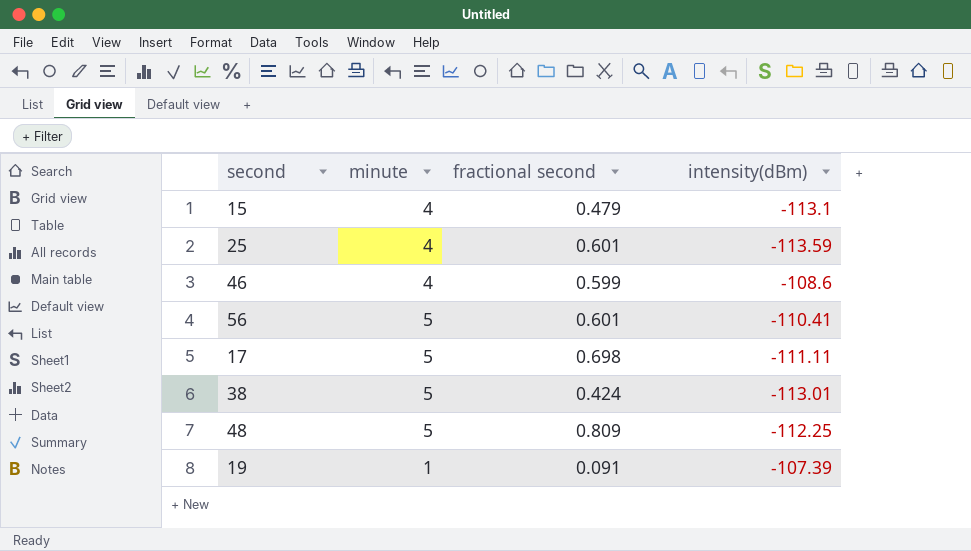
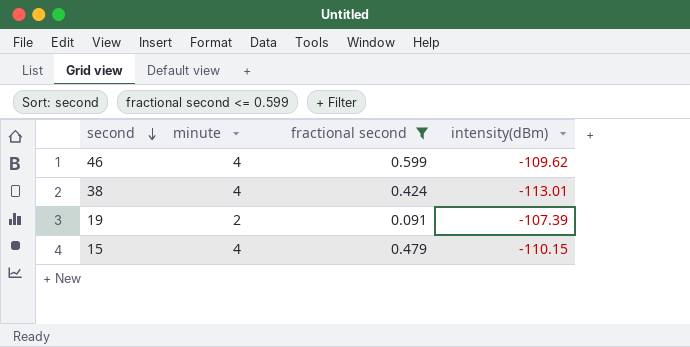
filter: none -> fractional second <= 0.599
row order: none -> second descending
46 | intensity(dBm): -108.6 -> -109.62
38 | minute: 5 -> 4
19 | minute: 1 -> 2
15 | intensity(dBm): -113.1 -> -110.15

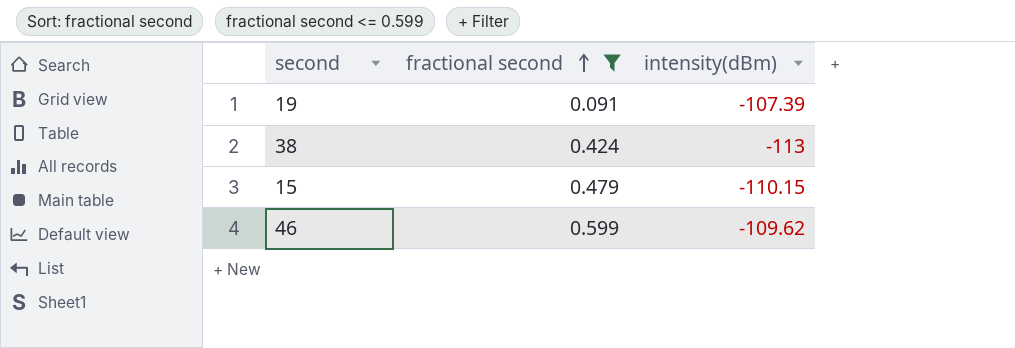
row order: second descending -> fractional second ascending
column minute | position: 2 -> none
38 | intensity(dBm): -113.01 -> -113

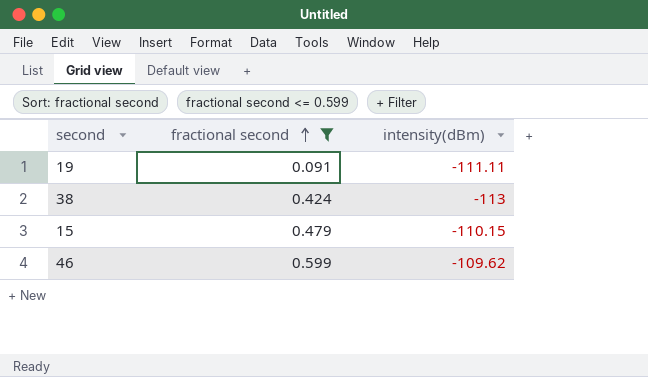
19 | intensity(dBm): -107.39 -> -111.11

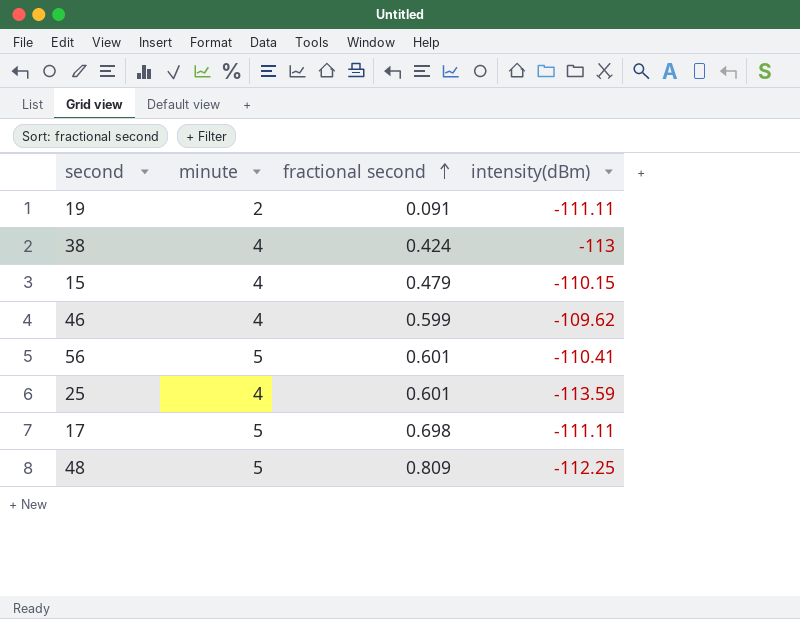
filter: fractional second <= 0.599 -> none
column minute | position: none -> 2

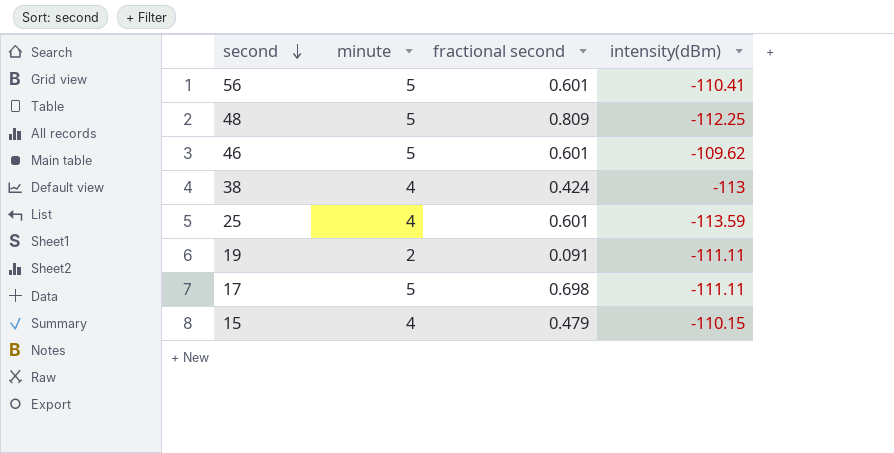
row order: fractional second ascending -> second descending
46 | minute: 4 -> 5
46 | fractional second: 0.599 -> 0.601

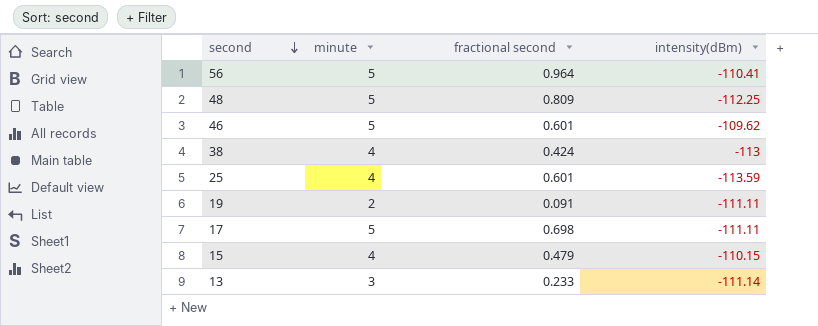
56 | fractional second: 0.601 -> 0.964
row 13: none -> 3 | 0.233 | -111.14

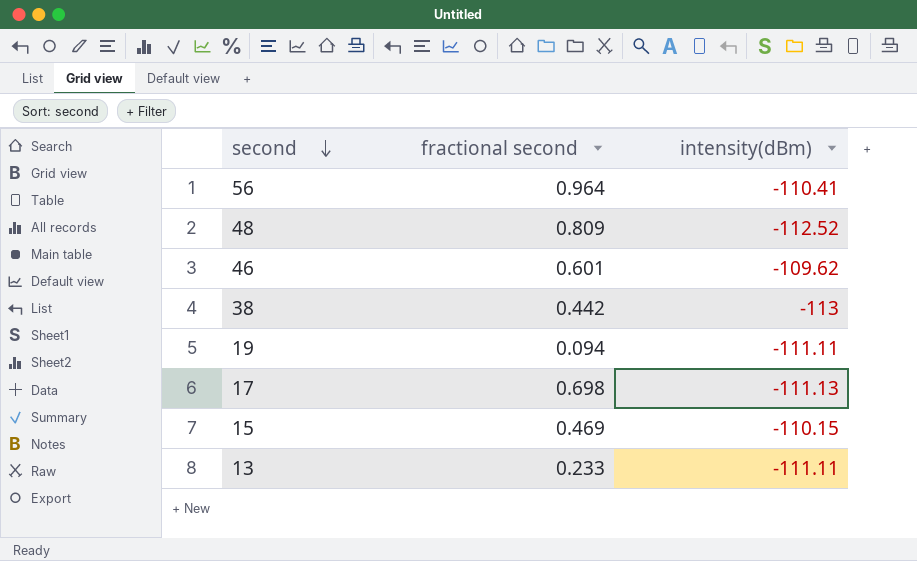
column minute | position: 2 -> none
row 25: 4 | 0.601 | -113.59 -> none
48 | intensity(dBm): -112.25 -> -112.52
38 | fractional second: 0.424 -> 0.442
19 | fractional second: 0.091 -> 0.094
17 | intensity(dBm): -111.11 -> -111.13
15 | fractional second: 0.479 -> 0.469
13 | intensity(dBm): -111.14 -> -111.11

